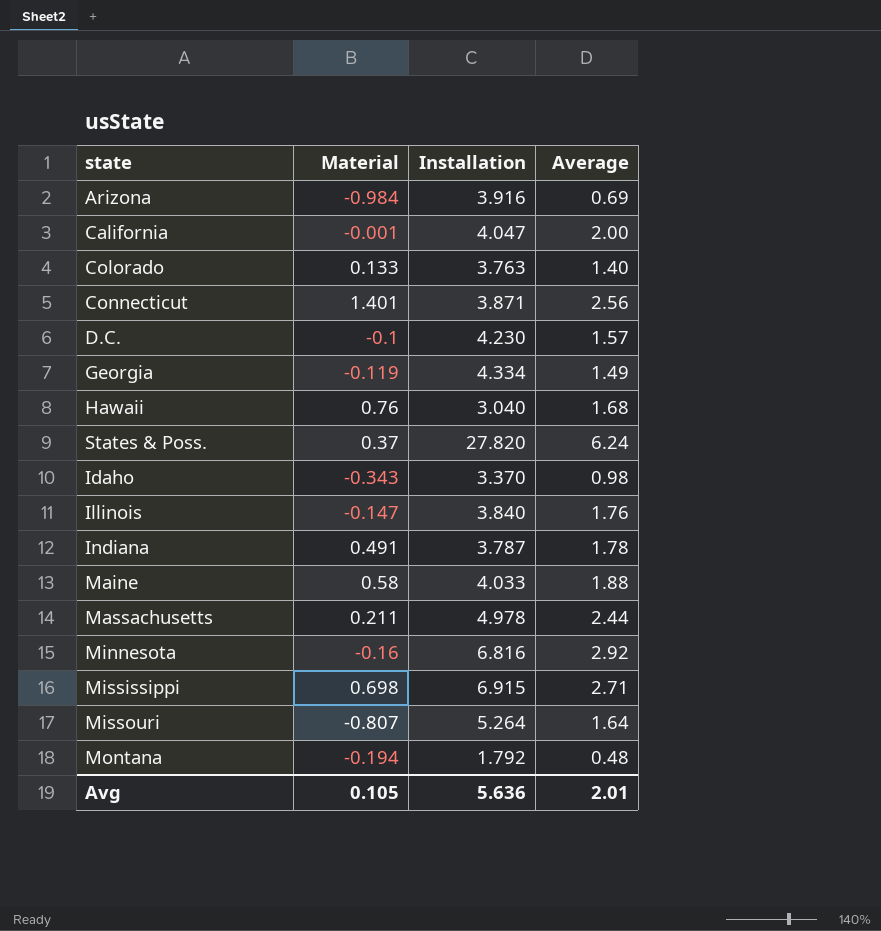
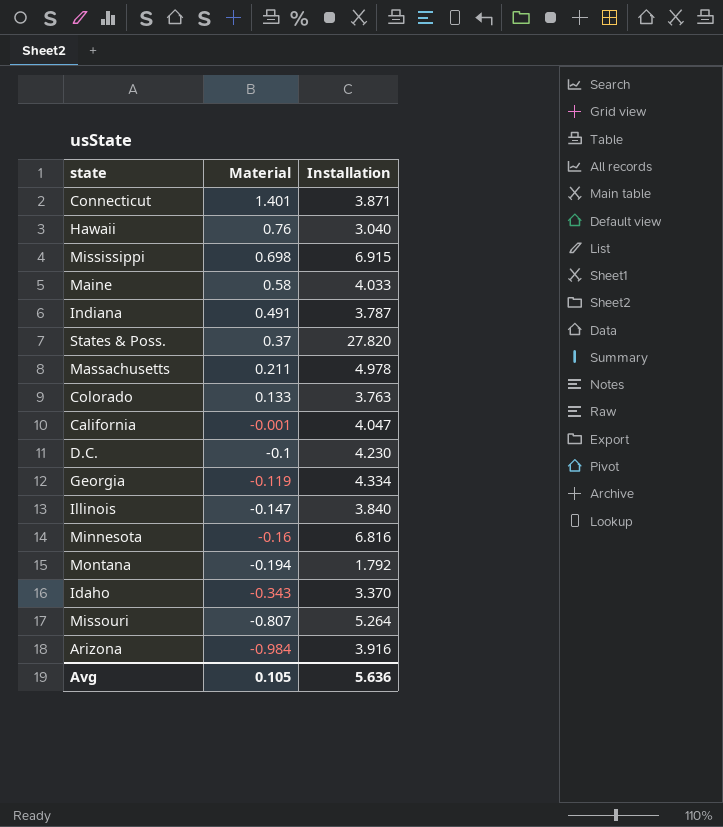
row order: none -> Material descending
column Average | position: 4 -> none

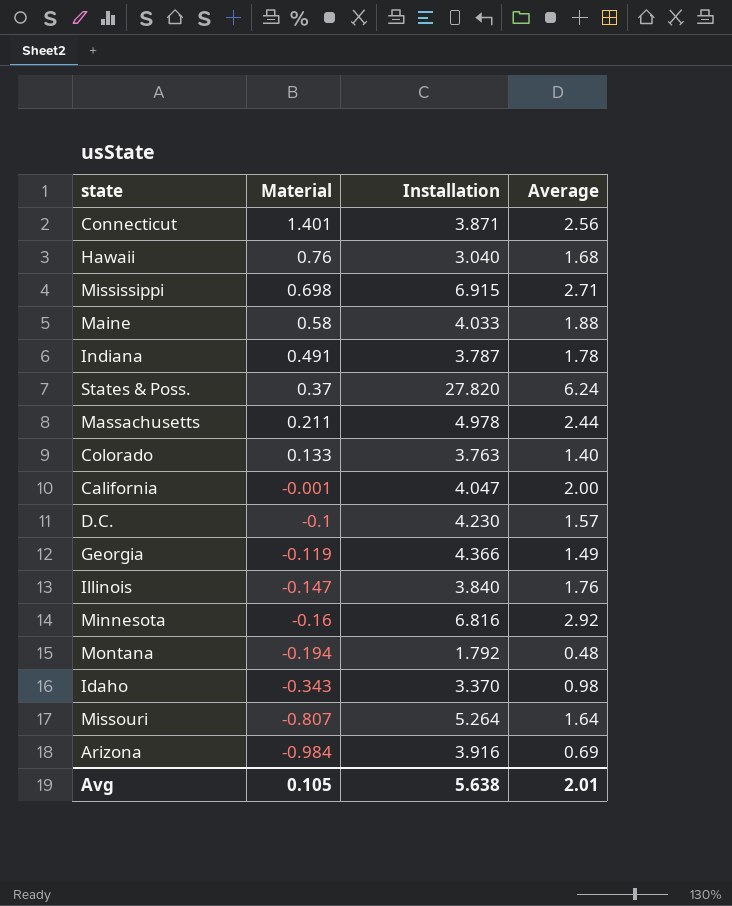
column Average | position: none -> 4
Georgia | Installation: 4.334 -> 4.366
Avg | Installation: 5.636 -> 5.638

